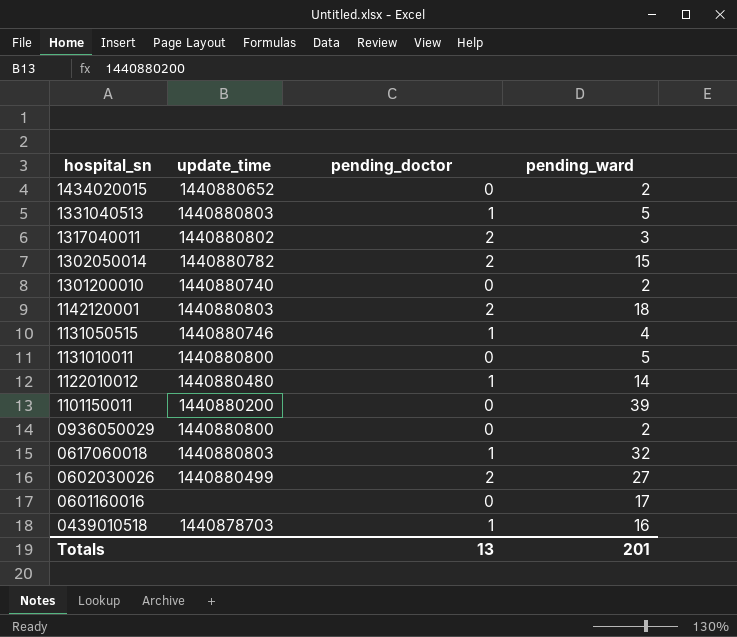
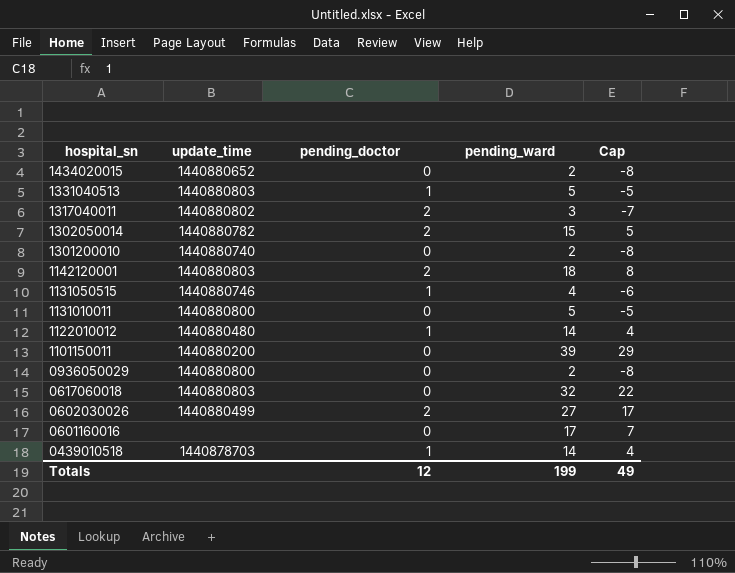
column Cap | formula: none -> [pending_ward] - 10
0617060018 | pending_doctor: 1 -> 0
0439010518 | pending_ward: 16 -> 14
Totals | pending_doctor: 13 -> 12
Totals | pending_ward: 201 -> 199

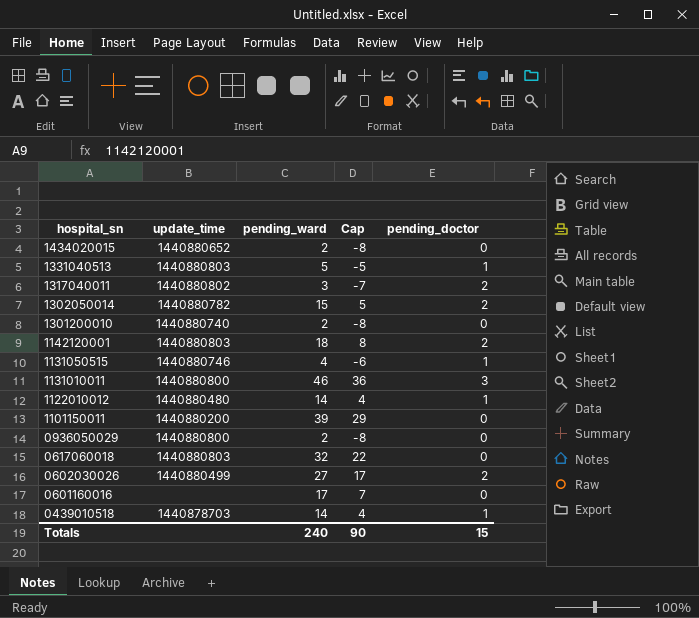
column pending_doctor | position: 3 -> 5
1131010011 | pending_ward: 5 -> 46
1131010011 | Cap: -5 -> 36
1131010011 | pending_doctor: 0 -> 3
Totals | pending_ward: 199 -> 240
Totals | Cap: 49 -> 90
Totals | pending_doctor: 12 -> 15

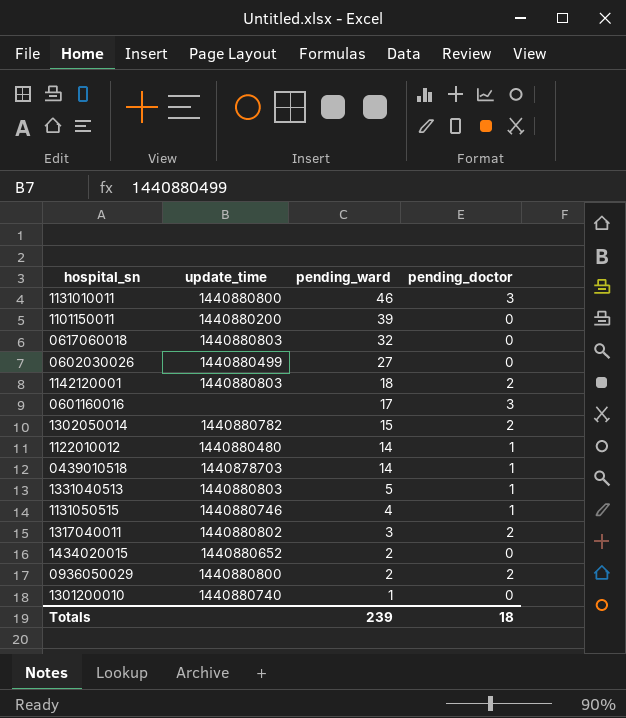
row order: hospital_sn descending -> pending_ward descending
column Cap | formula: [pending_ward] - 10 -> none
0602030026 | pending_doctor: 2 -> 0
0601160016 | pending_doctor: 0 -> 3
0936050029 | pending_doctor: 0 -> 2
1301200010 | pending_ward: 2 -> 1
Totals | pending_ward: 240 -> 239
Totals | pending_doctor: 15 -> 18

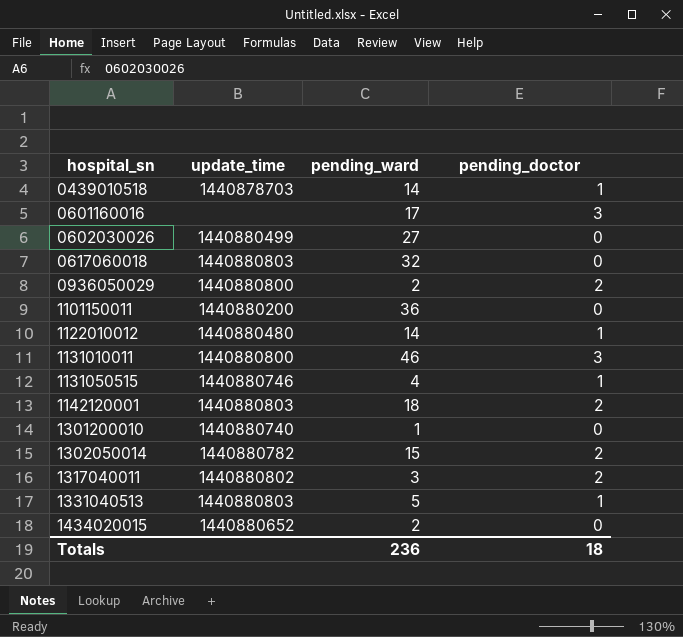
row order: pending_ward descending -> hospital_sn ascending
1101150011 | pending_ward: 39 -> 36
Totals | pending_ward: 239 -> 236

